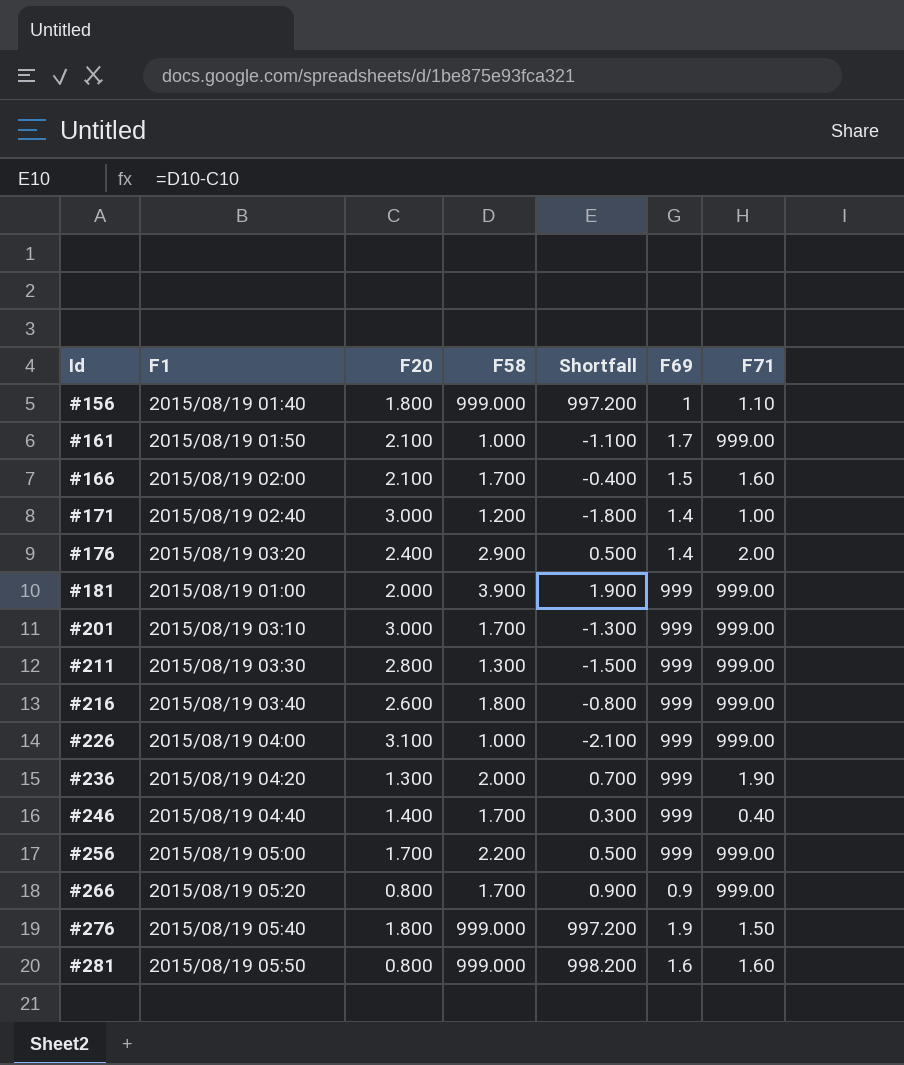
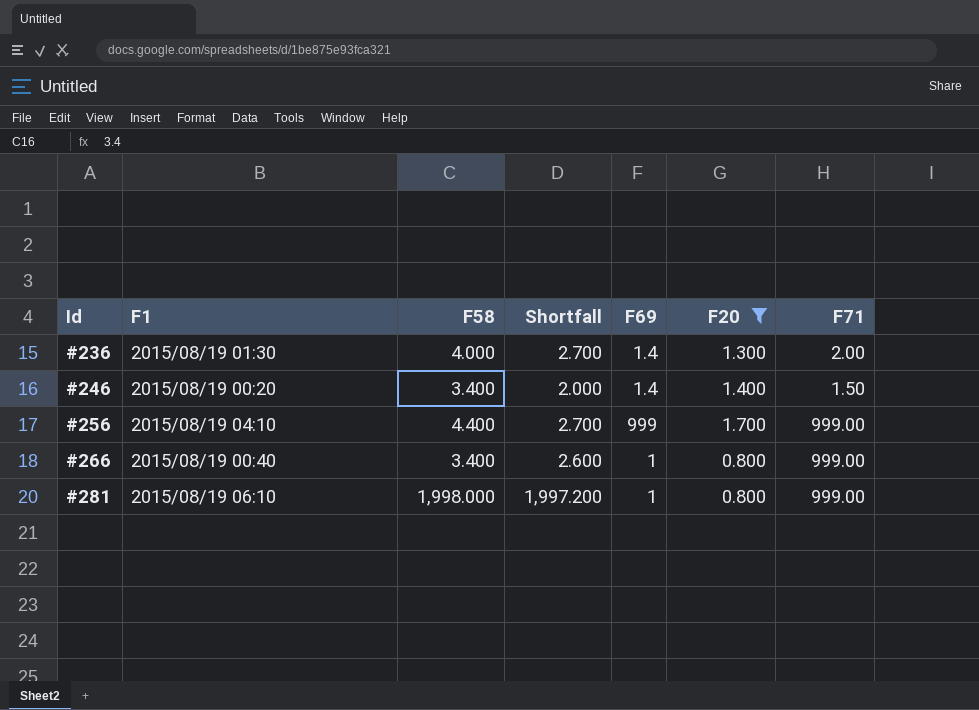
filter: none -> F20 <= 1.700
column F20 | position: 3 -> 6
#236 | F1: 2015/08/19 04:20 -> 2015/08/19 01:30
#236 | F58: 2.000 -> 4.000
#236 | Shortfall: 0.700 -> 2.700
#236 | F69: 999 -> 1.4
#236 | F71: 1.90 -> 2.00
#246 | F1: 2015/08/19 04:40 -> 2015/08/19 00:20
#246 | F58: 1.700 -> 3.400
#246 | Shortfall: 0.300 -> 2.000
#246 | F69: 999 -> 1.4
#246 | F71: 0.40 -> 1.50
#256 | F1: 2015/08/19 05:00 -> 2015/08/19 04:10
#256 | F58: 2.200 -> 4.400
#256 | Shortfall: 0.500 -> 2.700
#266 | F1: 2015/08/19 05:20 -> 2015/08/19 00:40
#266 | F58: 1.700 -> 3.400
#266 | Shortfall: 0.900 -> 2.600
#266 | F69: 0.9 -> 1
#281 | F1: 2015/08/19 05:50 -> 2015/08/19 06:10
#281 | F58: 999.000 -> 1,998.000
#281 | Shortfall: 998.200 -> 1,997.200
#281 | F69: 1.6 -> 1
#281 | F71: 1.60 -> 999.00

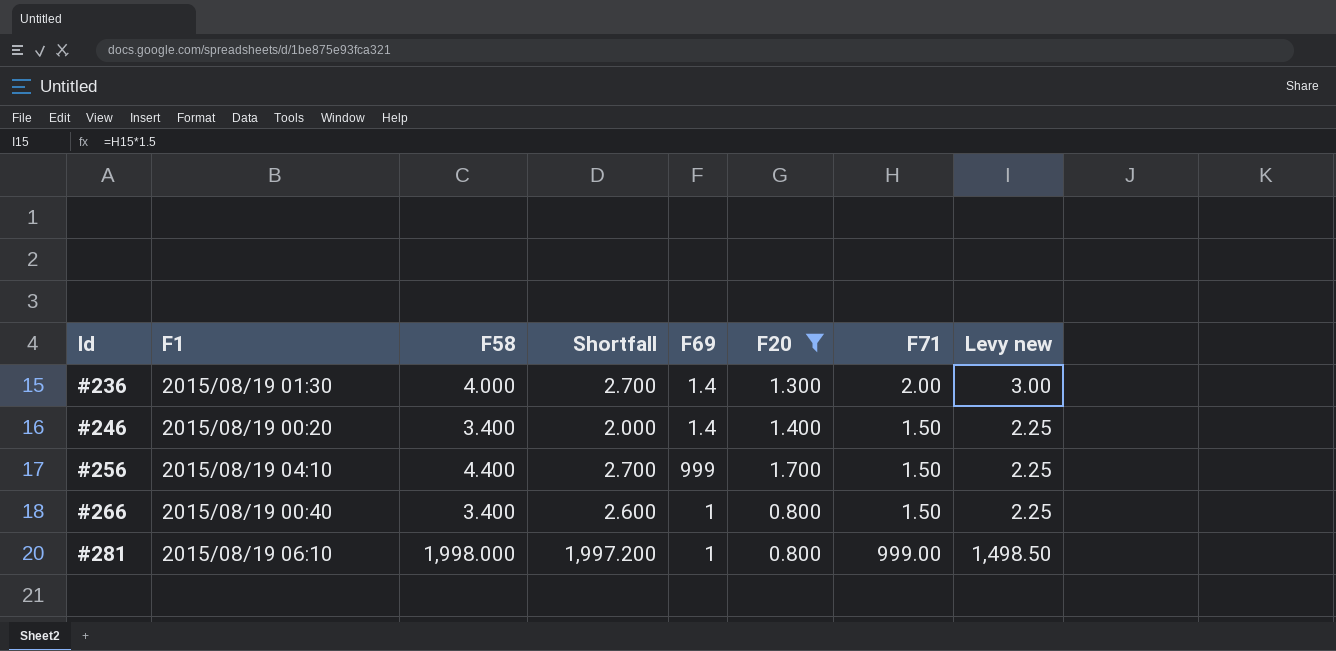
column Levy new | formula: none -> [F71] * 1.5
#256 | F71: 999.00 -> 1.50
#266 | F71: 999.00 -> 1.50

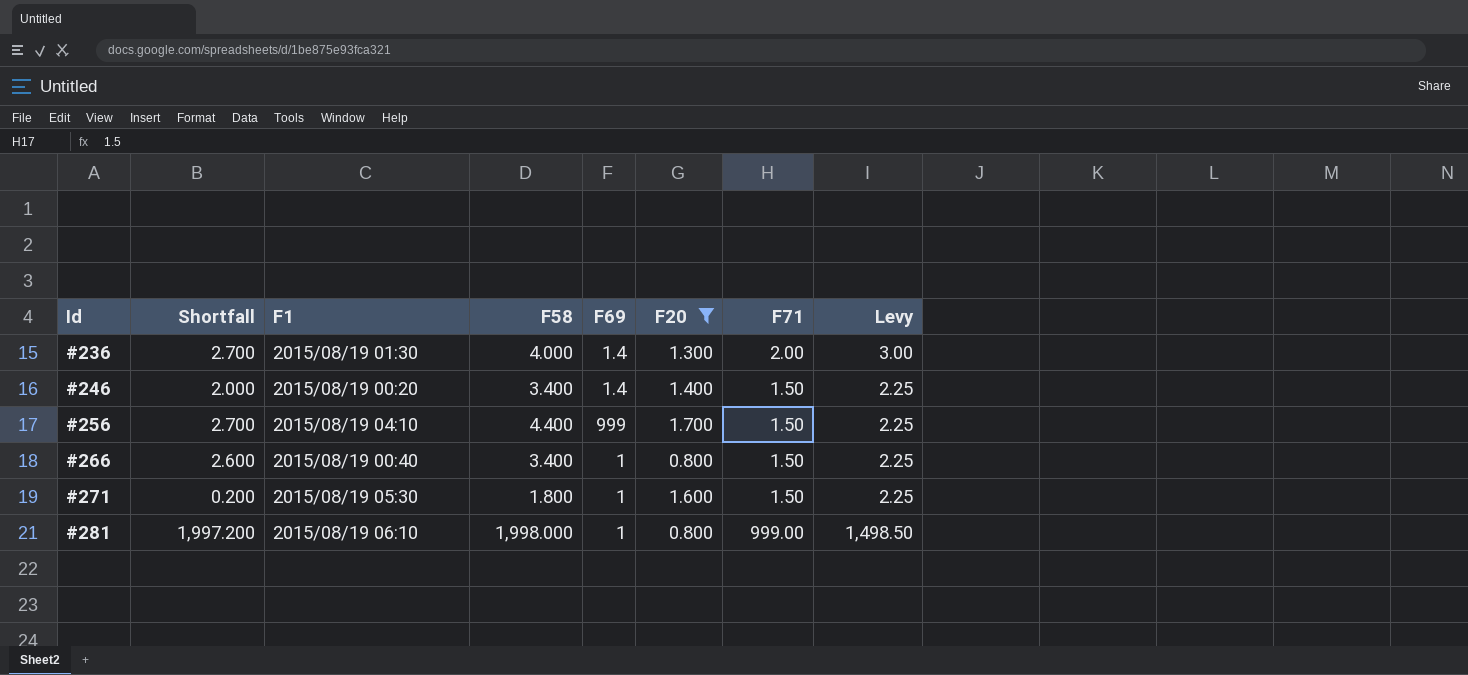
column Shortfall | position: 4 -> 2
column name: Levy new -> Levy
row #271: none -> 0.200 | 2015/08/19 05:30 | 1.800 | 1 | 1.600 | 1.50 | 2.25

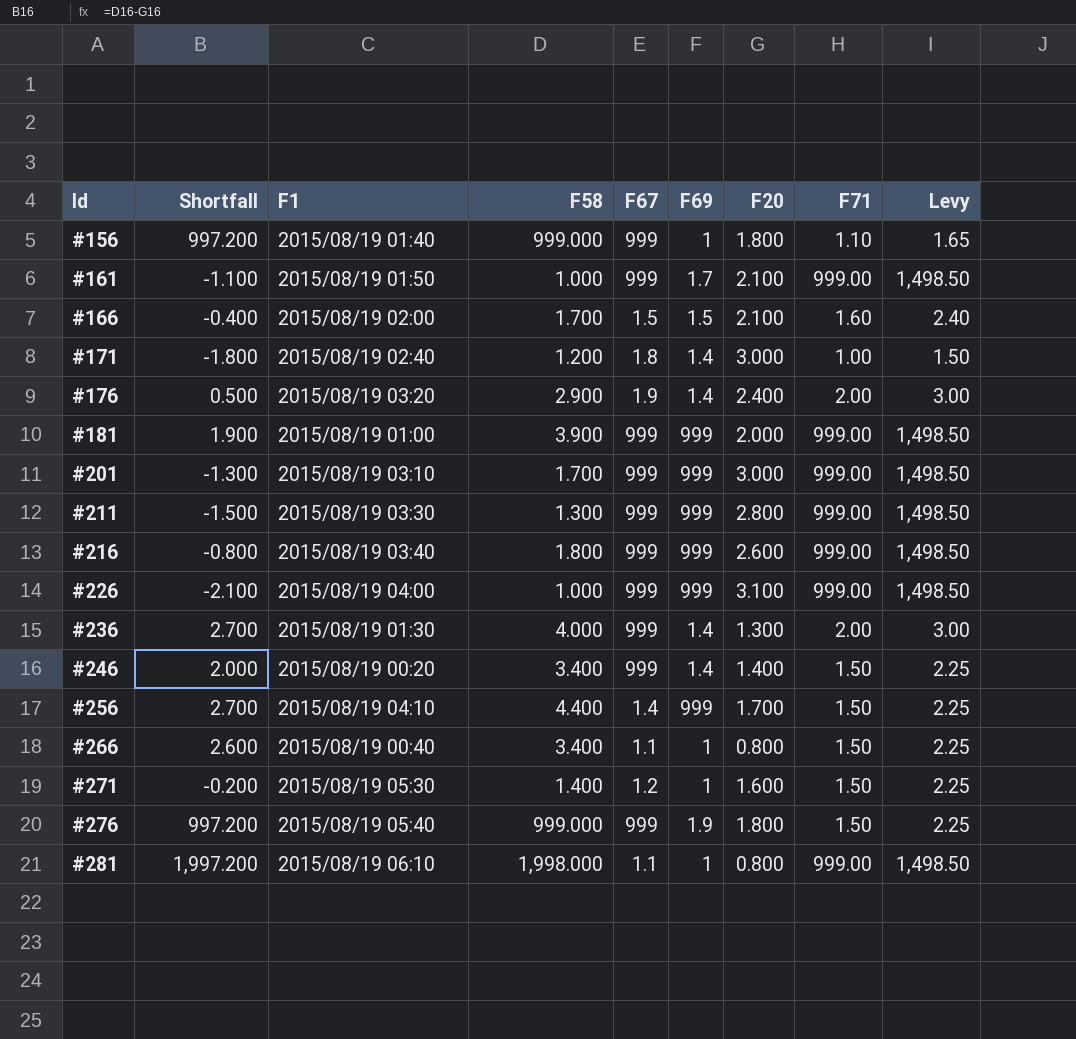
filter: F20 <= 1.700 -> none
column F67 | position: none -> 5
#271 | Shortfall: 0.200 -> -0.200
#271 | F58: 1.800 -> 1.400

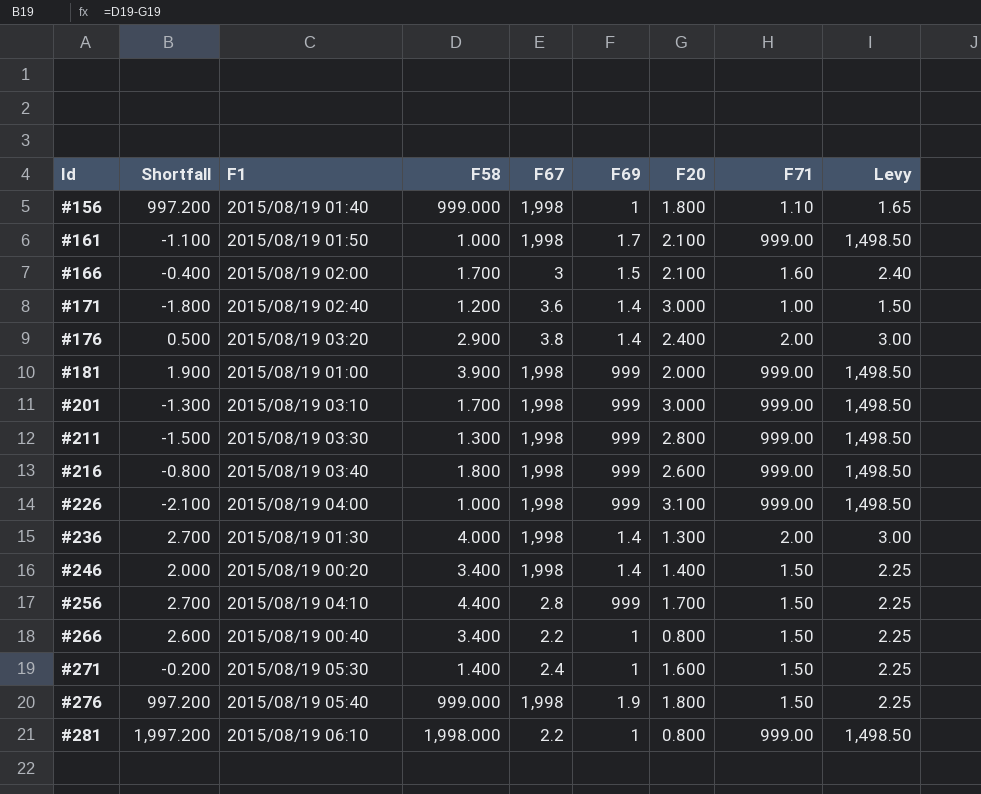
#156 | F67: 999 -> 1,998
#161 | F67: 999 -> 1,998
#166 | F67: 1.5 -> 3
#171 | F67: 1.8 -> 3.6
#176 | F67: 1.9 -> 3.8
#181 | F67: 999 -> 1,998
#201 | F67: 999 -> 1,998
#211 | F67: 999 -> 1,998
#216 | F67: 999 -> 1,998
#226 | F67: 999 -> 1,998
#236 | F67: 999 -> 1,998
#246 | F67: 999 -> 1,998
#256 | F67: 1.4 -> 2.8
#266 | F67: 1.1 -> 2.2
#271 | F67: 1.2 -> 2.4
#276 | F67: 999 -> 1,998
#281 | F67: 1.1 -> 2.2

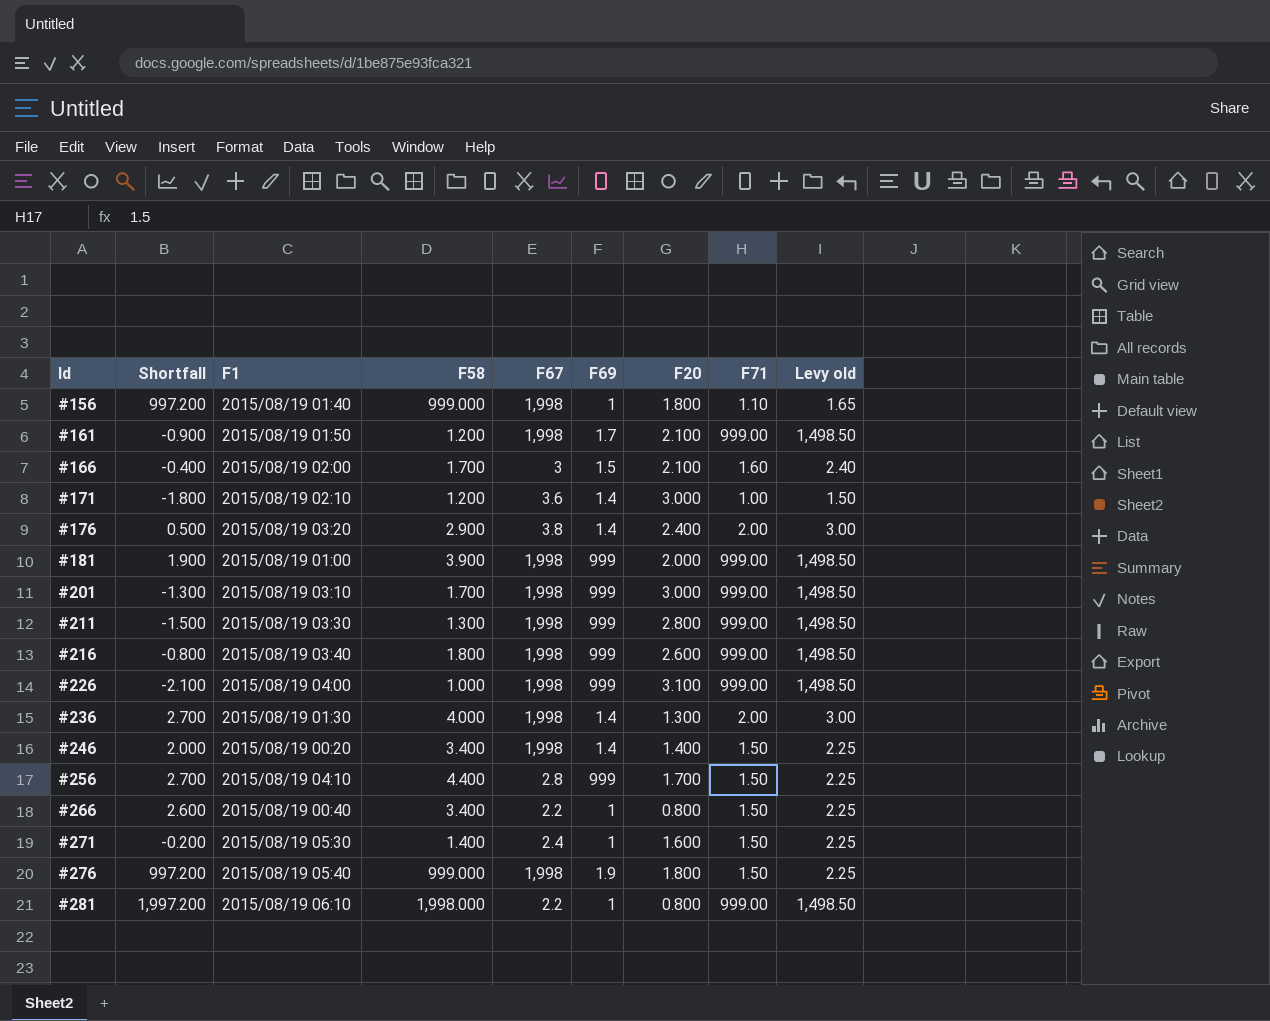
column name: Levy -> Levy old
#161 | Shortfall: -1.100 -> -0.900
#161 | F58: 1.000 -> 1.200
#171 | F1: 2015/08/19 02:40 -> 2015/08/19 02:10

